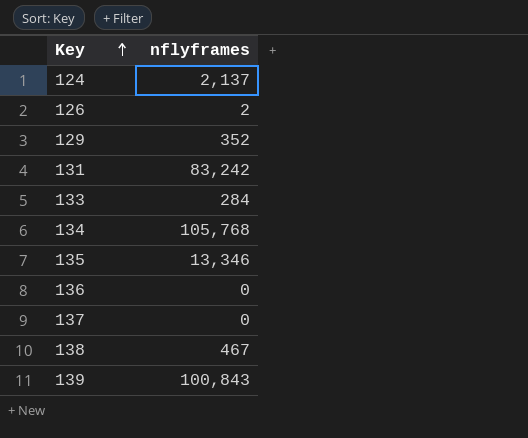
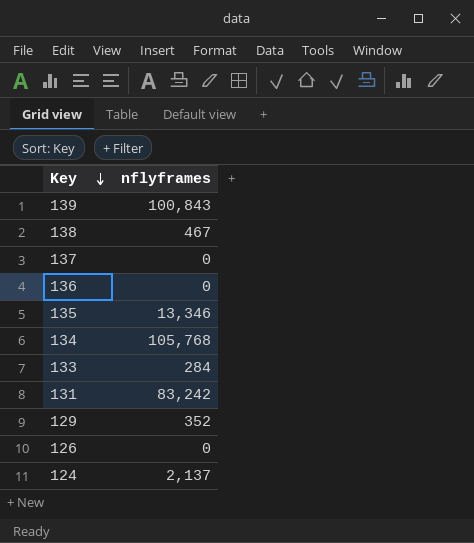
row order: Key ascending -> Key descending
126 | nflyframes: 2 -> 0

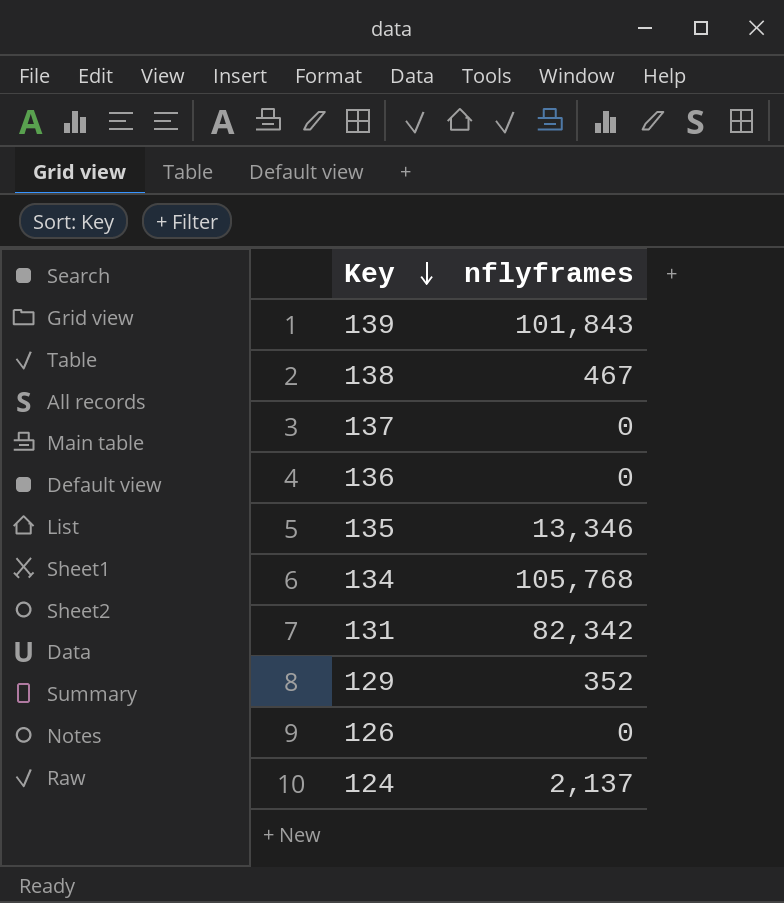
row 133: 284 -> none
139 | nflyframes: 100,843 -> 101,843
131 | nflyframes: 83,242 -> 82,342

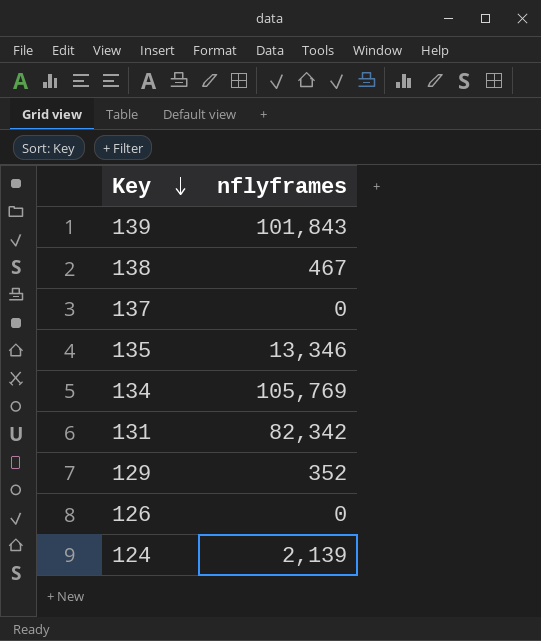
row 136: 0 -> none
134 | nflyframes: 105,768 -> 105,769
124 | nflyframes: 2,137 -> 2,139

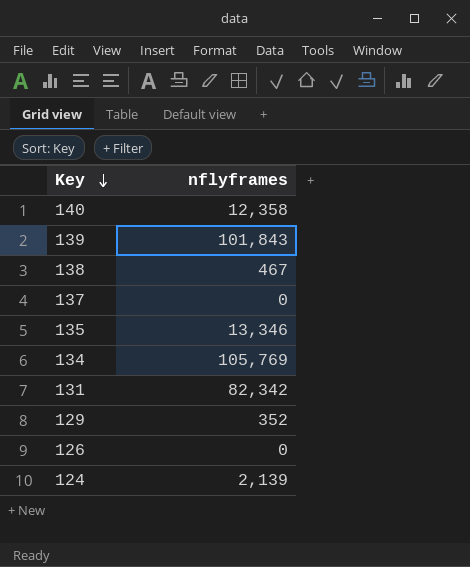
row 140: none -> 12,358

